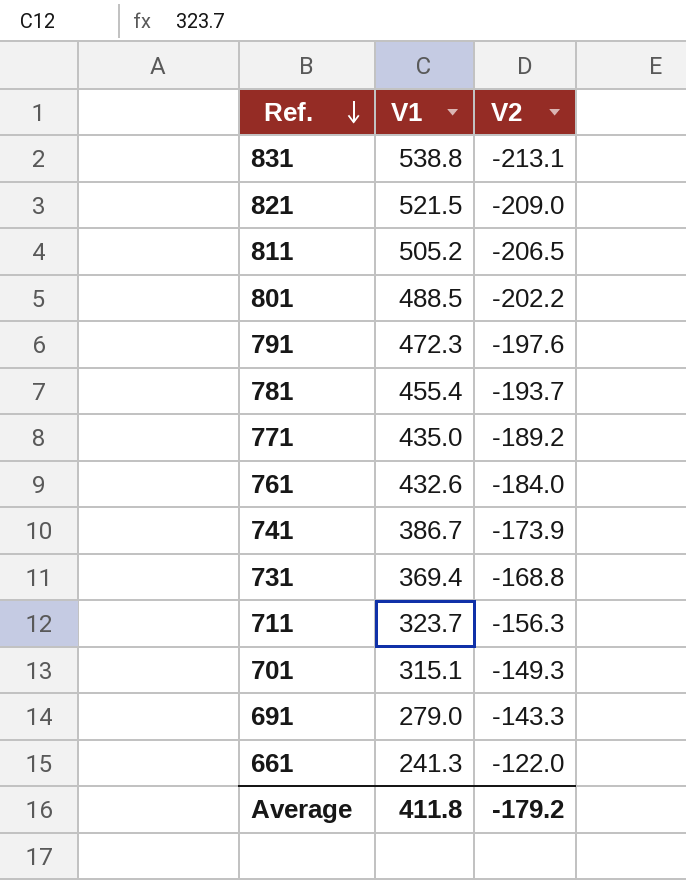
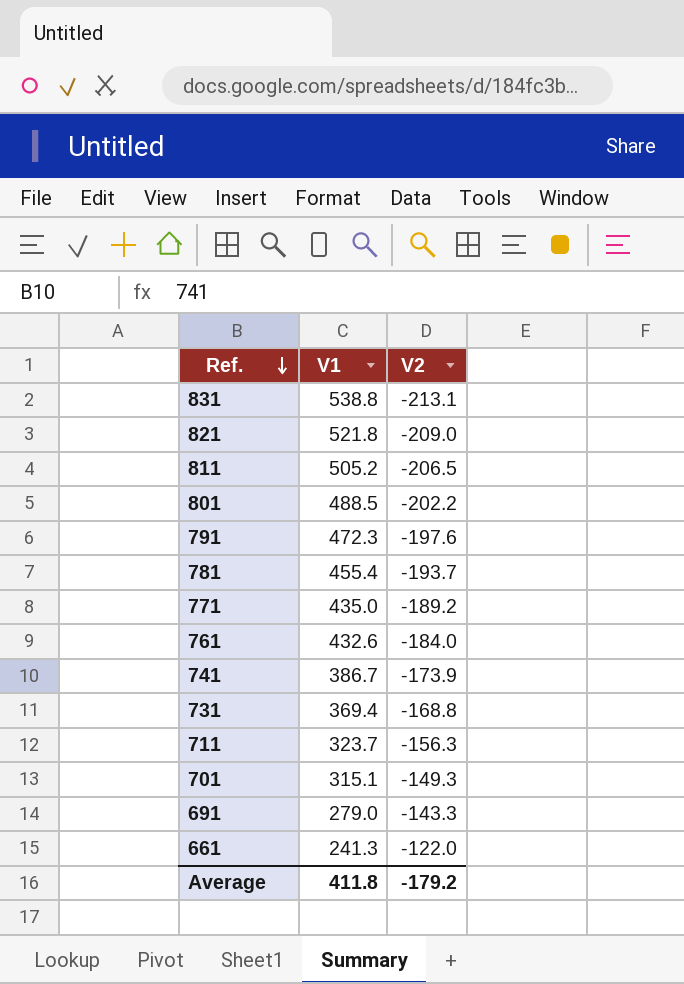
821 | V1: 521.5 -> 521.8

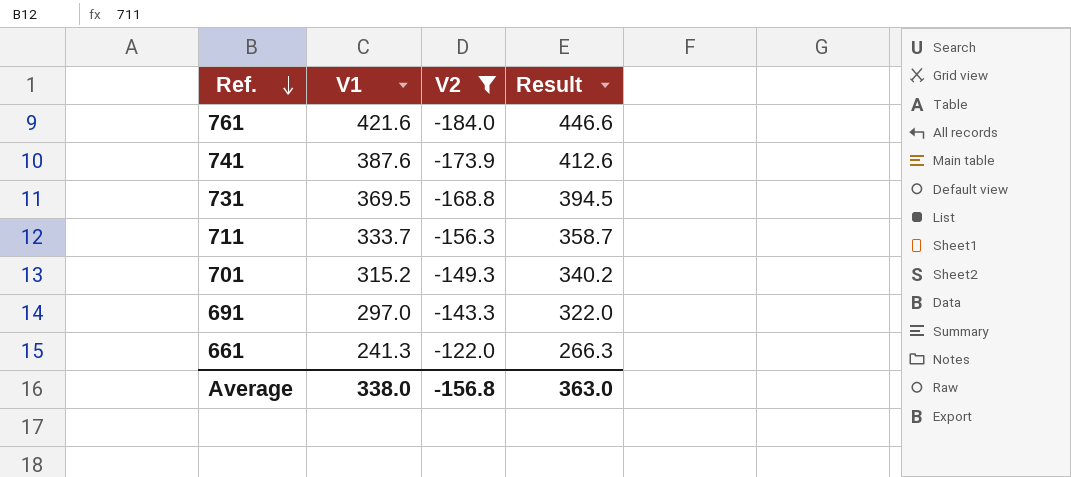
filter: none -> V2 >= -184.0
column Result | formula: none -> [V1] + 25
761 | V1: 432.6 -> 421.6
741 | V1: 386.7 -> 387.6
731 | V1: 369.4 -> 369.5
711 | V1: 323.7 -> 333.7
701 | V1: 315.1 -> 315.2
691 | V1: 279.0 -> 297.0
Average | V1: 411.8 -> 338.0
Average | V2: -179.2 -> -156.8

